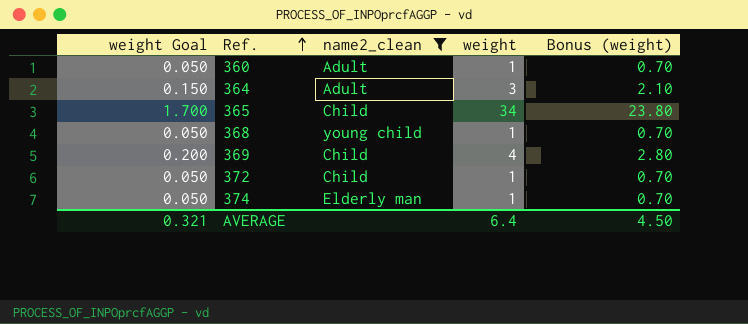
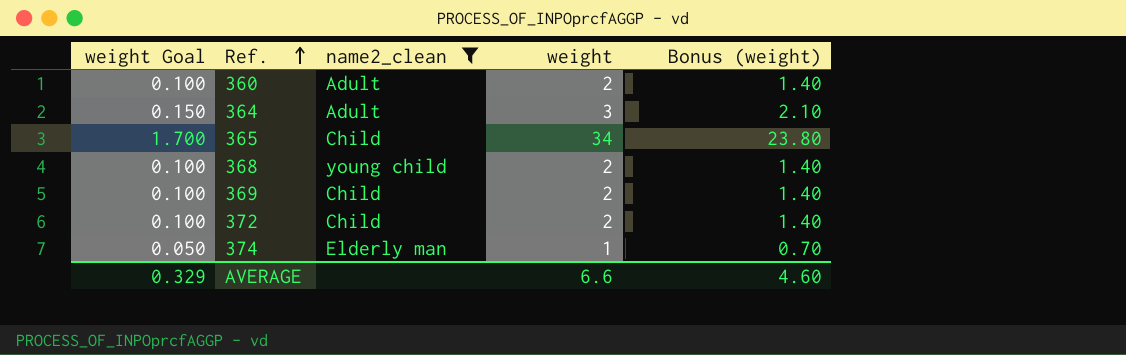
360 | weight Goal: 0.050 -> 0.100
360 | weight: 1 -> 2
360 | Bonus (weight): 0.70 -> 1.40
368 | weight Goal: 0.050 -> 0.100
368 | weight: 1 -> 2
368 | Bonus (weight): 0.70 -> 1.40
369 | weight Goal: 0.200 -> 0.100
369 | weight: 4 -> 2
369 | Bonus (weight): 2.80 -> 1.40
372 | weight Goal: 0.050 -> 0.100
372 | weight: 1 -> 2
372 | Bonus (weight): 0.70 -> 1.40
AVERAGE | weight Goal: 0.321 -> 0.329
AVERAGE | weight: 6.4 -> 6.6
AVERAGE | Bonus (weight): 4.50 -> 4.60

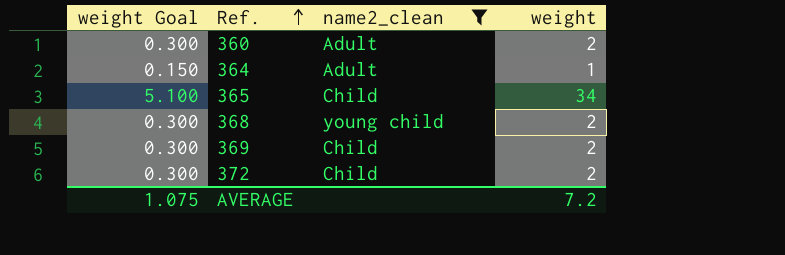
column Bonus (weight) | formula: [weight] * 0.7 -> none
column weight Goal | formula: [weight] * 0.05 -> [weight] * 0.15
row 374: 0.050 | Elderly man | 1 | 0.70 -> none
364 | weight: 3 -> 1
AVERAGE | weight Goal: 0.329 -> 1.075
AVERAGE | weight: 6.6 -> 7.2

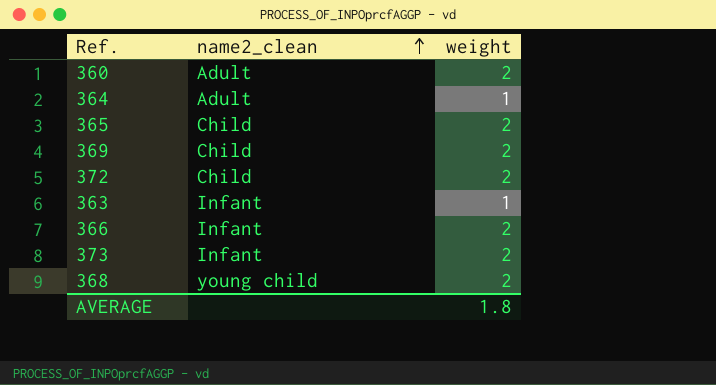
filter: name2_clean != Infant -> none
row order: Ref. ascending -> name2_clean ascending
column weight Goal | formula: [weight] * 0.15 -> none
365 | weight: 34 -> 2
AVERAGE | weight: 7.2 -> 1.8

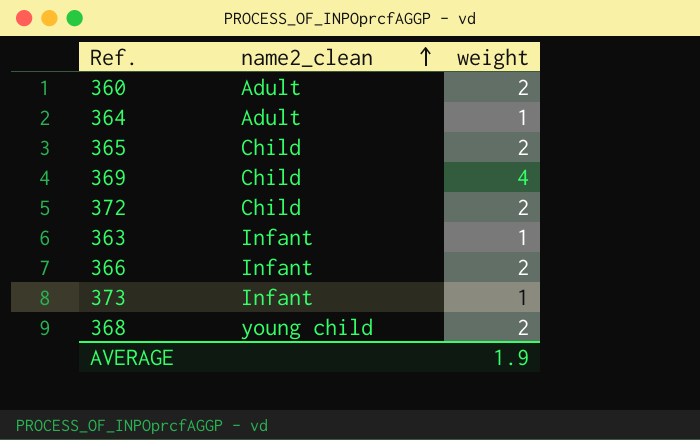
369 | weight: 2 -> 4
373 | weight: 2 -> 1
AVERAGE | weight: 1.8 -> 1.9

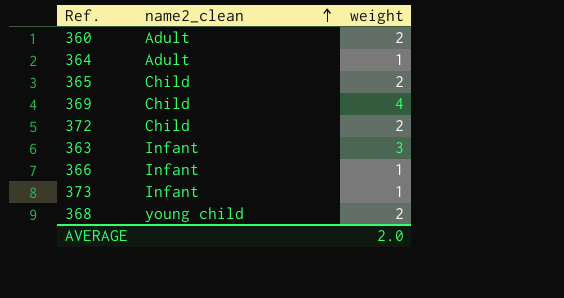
363 | weight: 1 -> 3
366 | weight: 2 -> 1
AVERAGE | weight: 1.9 -> 2.0

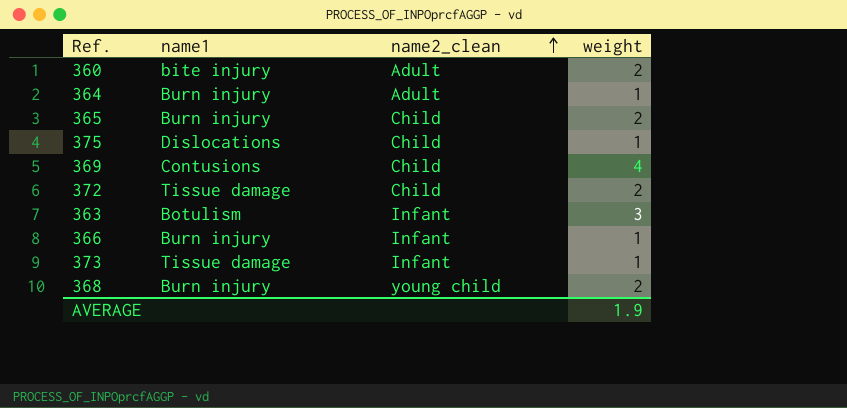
column name1 | position: none -> 2
row 375: none -> Dislocations | Child | 1
AVERAGE | weight: 2.0 -> 1.9

